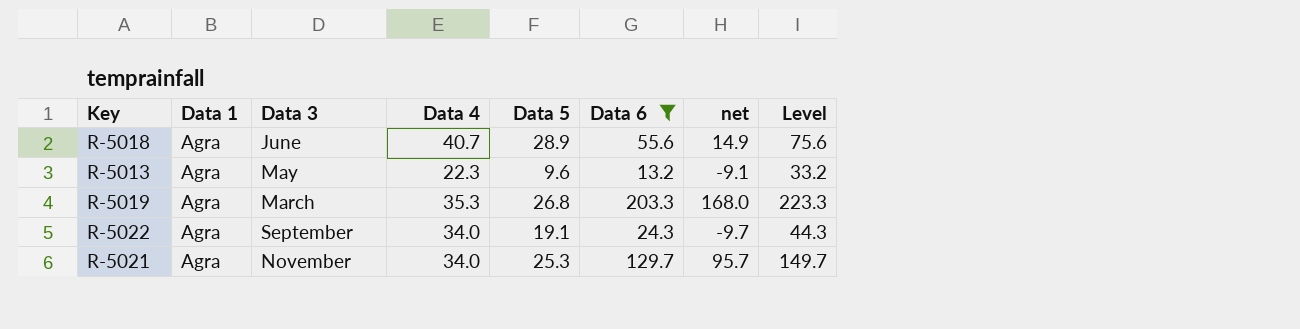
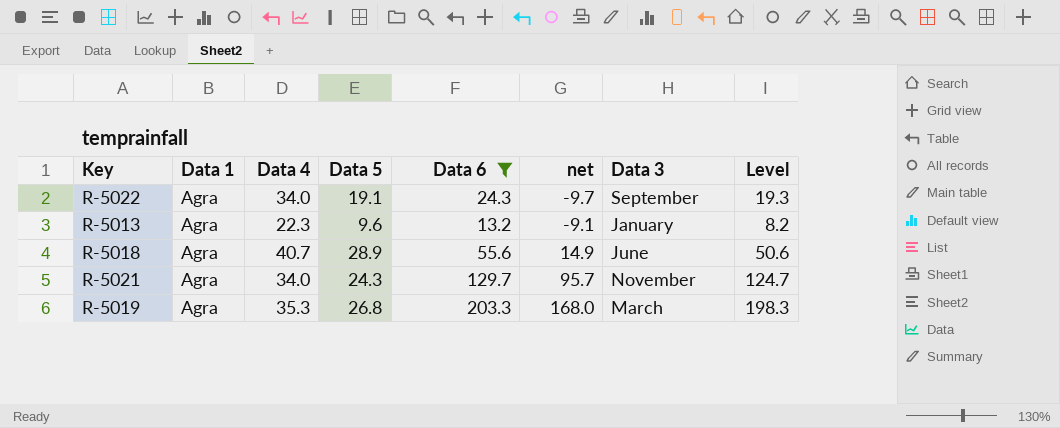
row order: none -> net ascending
column Data 3 | position: 3 -> 7
column Level | formula: [Data 6] + 20 -> [Data 6] - 5
R-5013 | Data 3: May -> January
R-5021 | Data 5: 25.3 -> 24.3

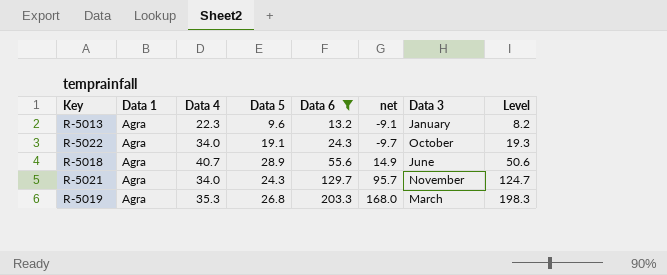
row order: net ascending -> Data 6 ascending
R-5022 | Data 3: September -> October

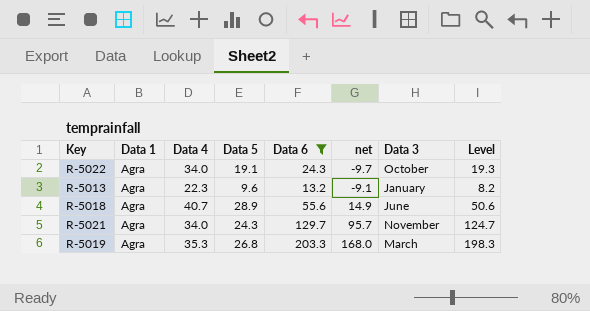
row order: Data 6 ascending -> net ascending

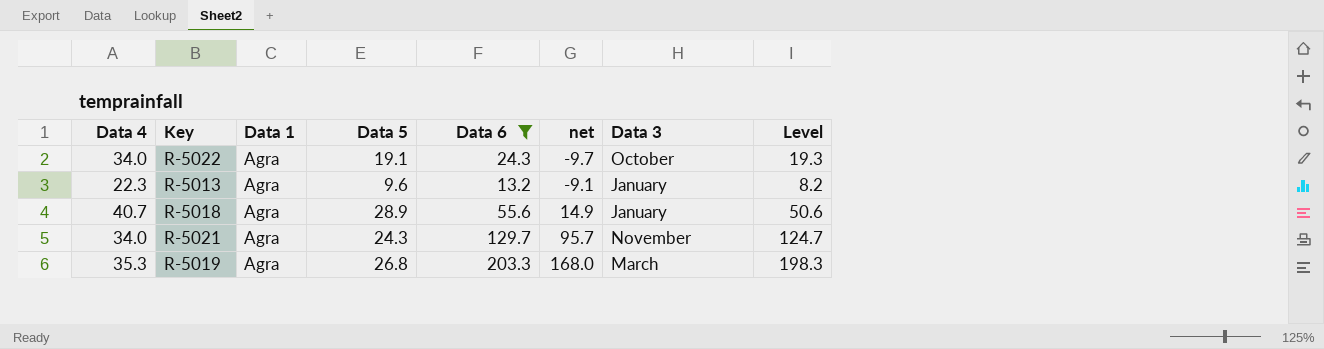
column Data 4 | position: 3 -> 1
R-5018 | Data 3: June -> January

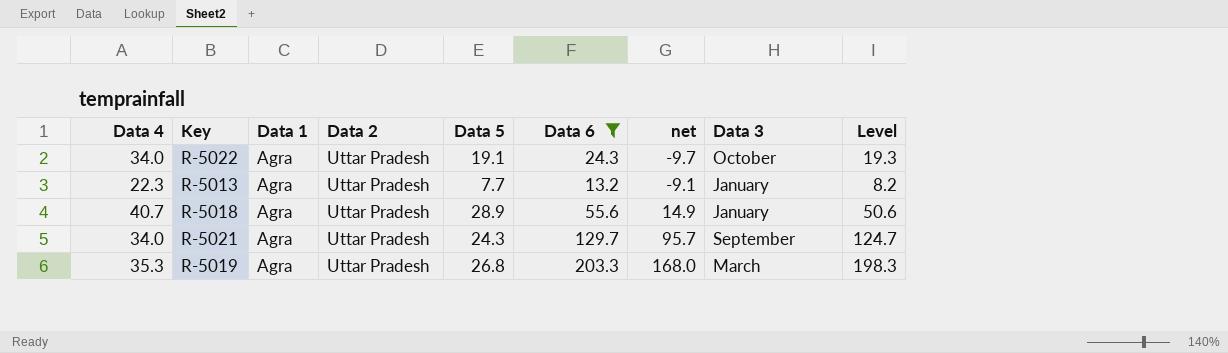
column Data 2 | position: none -> 4
R-5013 | Data 5: 9.6 -> 7.7
R-5021 | Data 3: November -> September

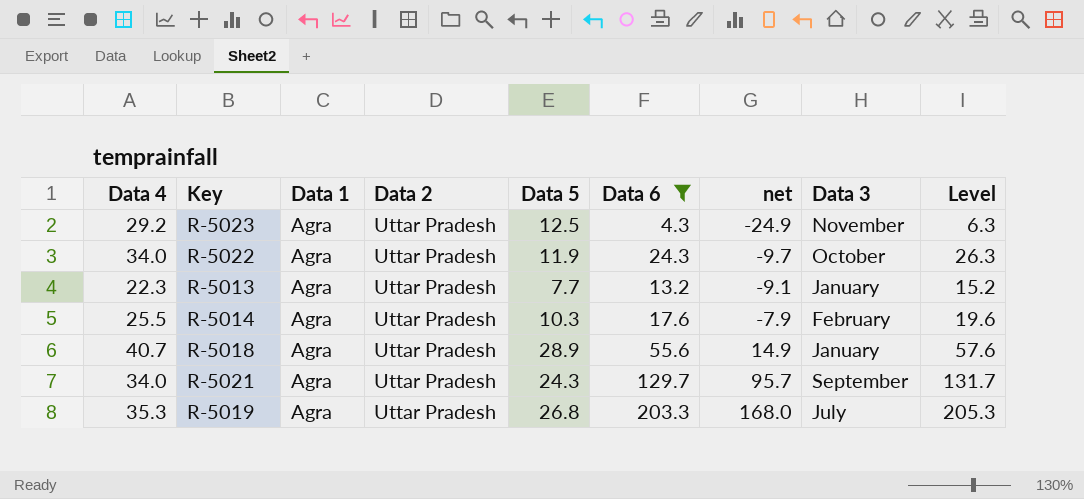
column Level | formula: [Data 6] - 5 -> [Data 6] + 2
row R-5023: none -> 29.2 | Agra | Uttar Pradesh | 12.5 | 4.3 | -24.9 | November | 6.3
R-5022 | Data 5: 19.1 -> 11.9
row R-5014: none -> 25.5 | Agra | Uttar Pradesh | 10.3 | 17.6 | -7.9 | February | 19.6
R-5019 | Data 3: March -> July

